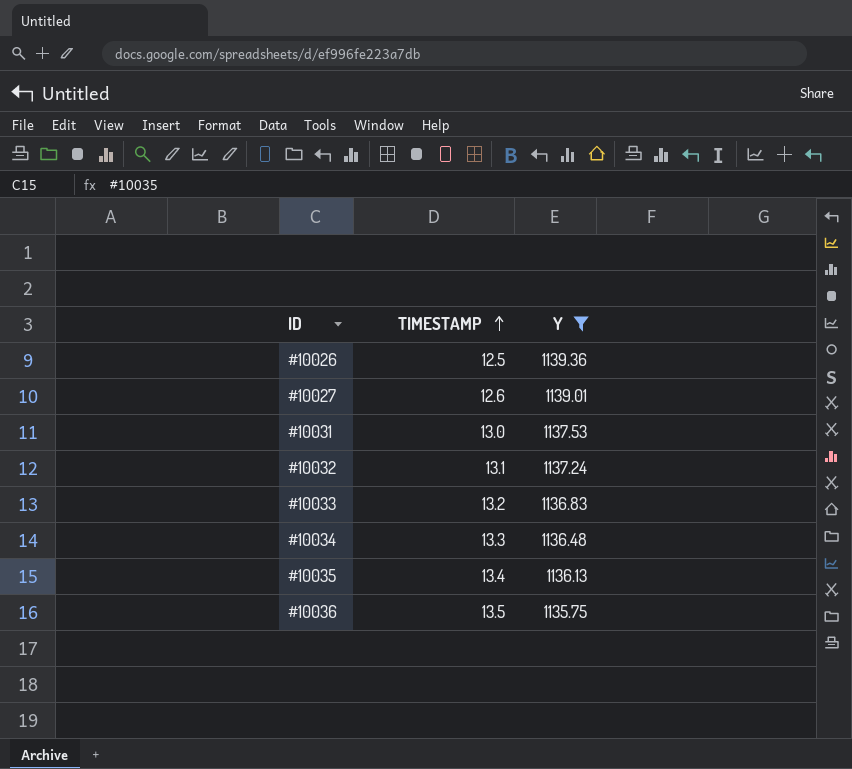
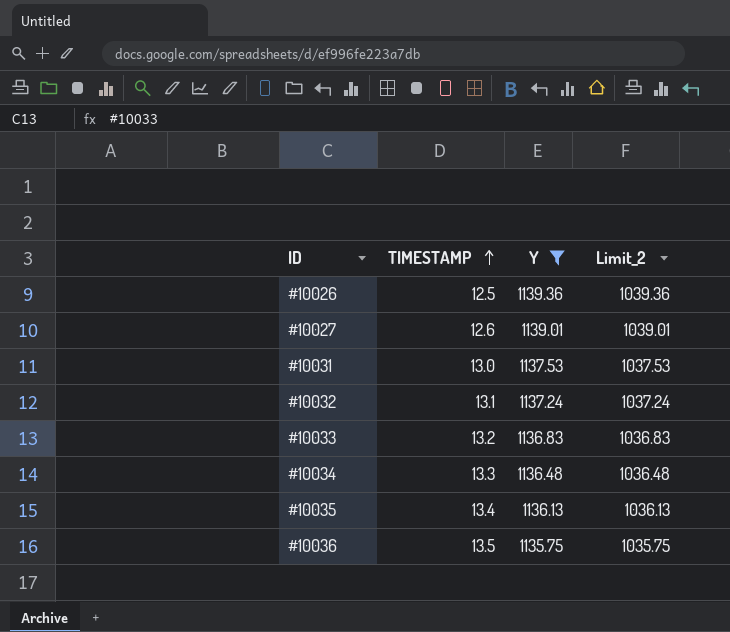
column Limit_2 | formula: none -> [Y] - 100

